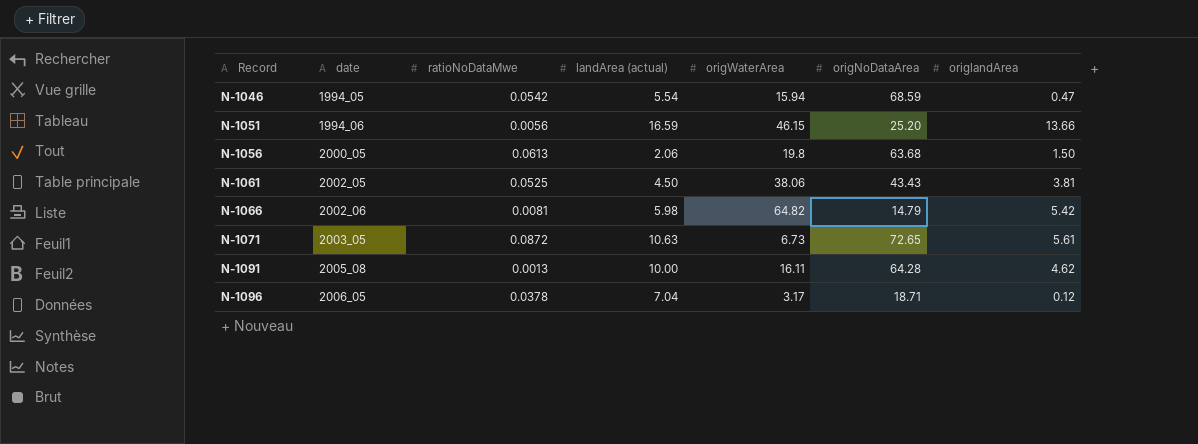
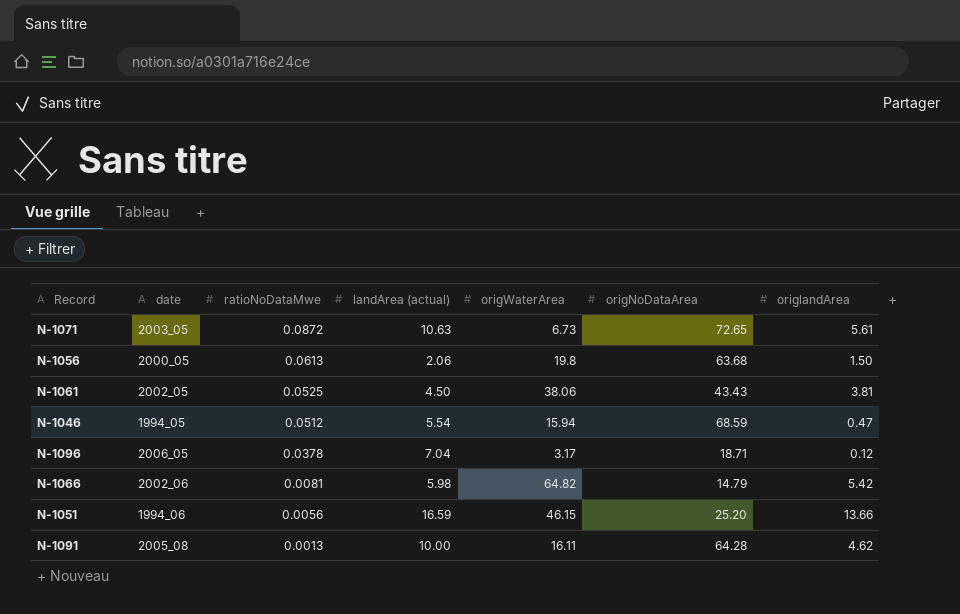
row order: Record ascending -> ratioNoDataMwe descending
N-1046 | ratioNoDataMwe: 0.0542 -> 0.0512

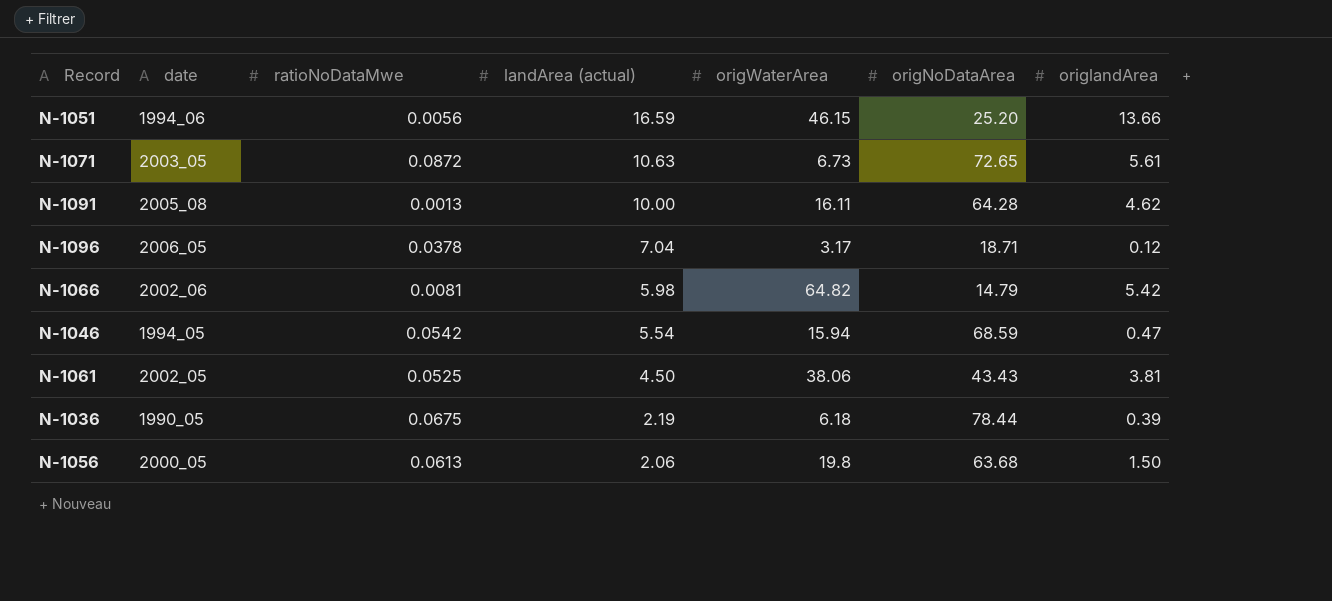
row order: ratioNoDataMwe descending -> landArea (actual) descending
N-1046 | ratioNoDataMwe: 0.0512 -> 0.0542
row N-1036: none -> 1990_05 | 0.0675 | 2.19 | 6.18 | 78.44 | 0.39

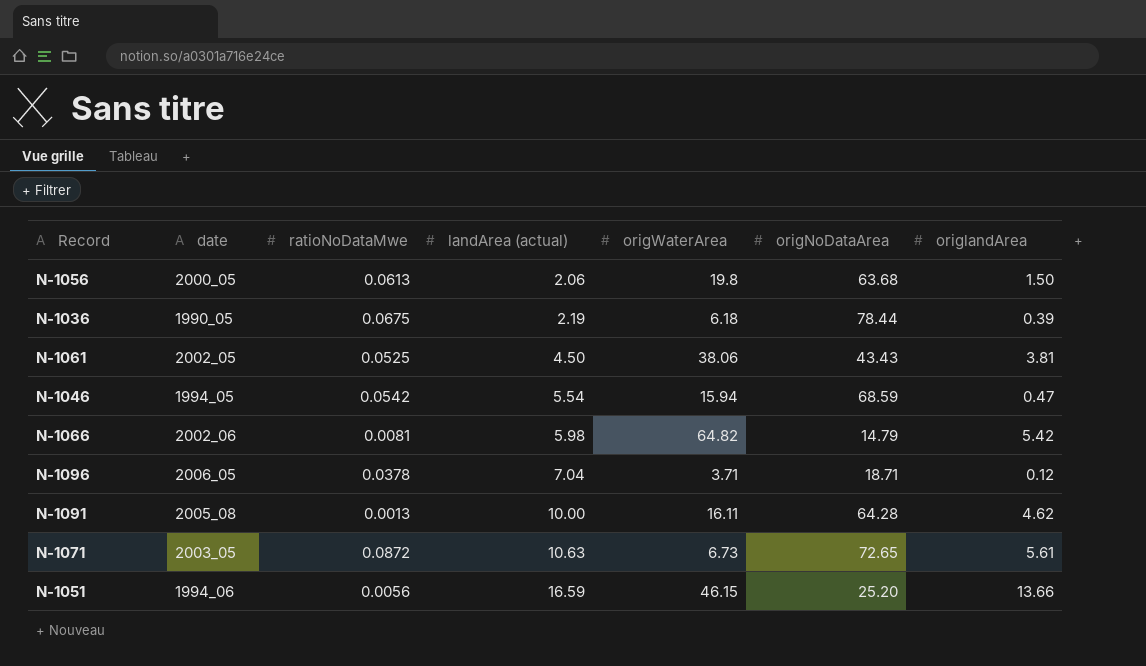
row order: landArea (actual) descending -> landArea (actual) ascending
N-1096 | origWaterArea: 3.17 -> 3.71

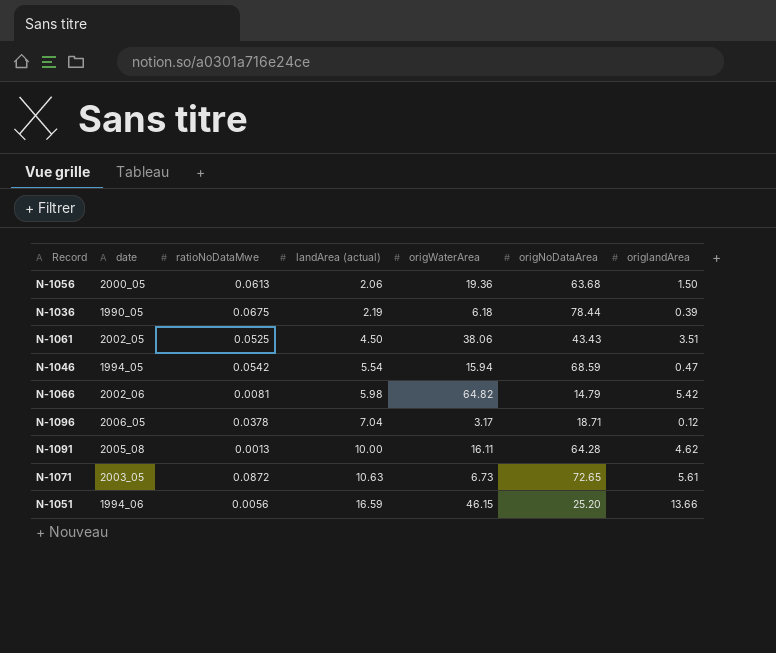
N-1056 | origWaterArea: 19.8 -> 19.36
N-1061 | origlandArea: 3.81 -> 3.51
N-1096 | origWaterArea: 3.71 -> 3.17

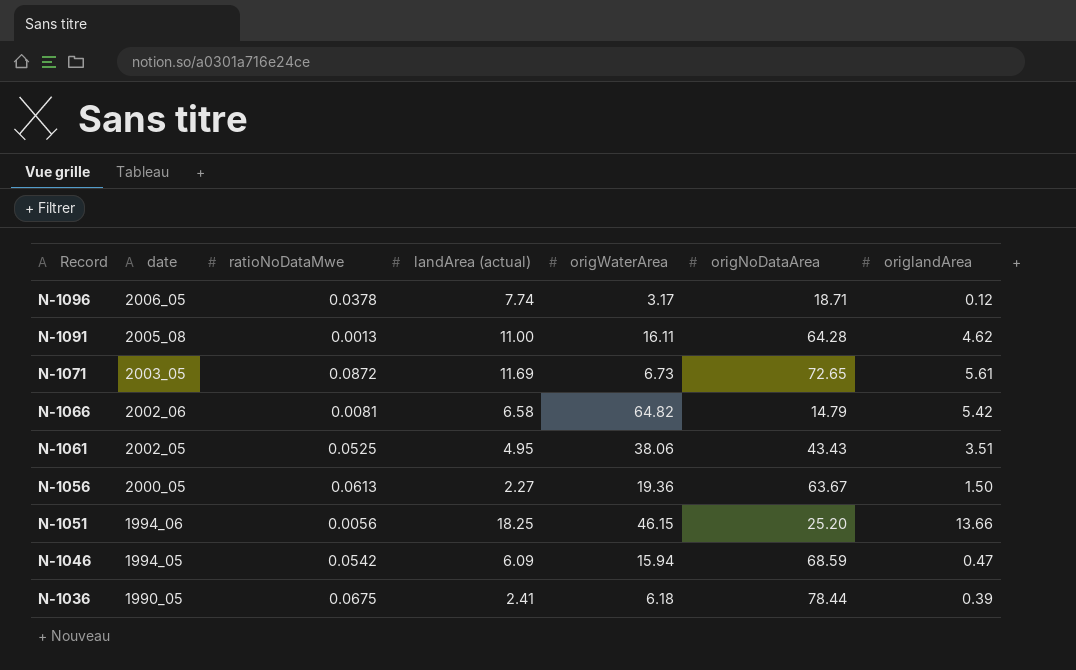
row order: landArea (actual) ascending -> Record descending
N-1096 | landArea (actual): 7.04 -> 7.74
N-1091 | landArea (actual): 10.00 -> 11.00
N-1071 | landArea (actual): 10.63 -> 11.69
N-1066 | landArea (actual): 5.98 -> 6.58
N-1061 | landArea (actual): 4.50 -> 4.95
N-1056 | landArea (actual): 2.06 -> 2.27
N-1056 | origNoDataArea: 63.68 -> 63.67
N-1051 | landArea (actual): 16.59 -> 18.25
N-1046 | landArea (actual): 5.54 -> 6.09
N-1036 | landArea (actual): 2.19 -> 2.41

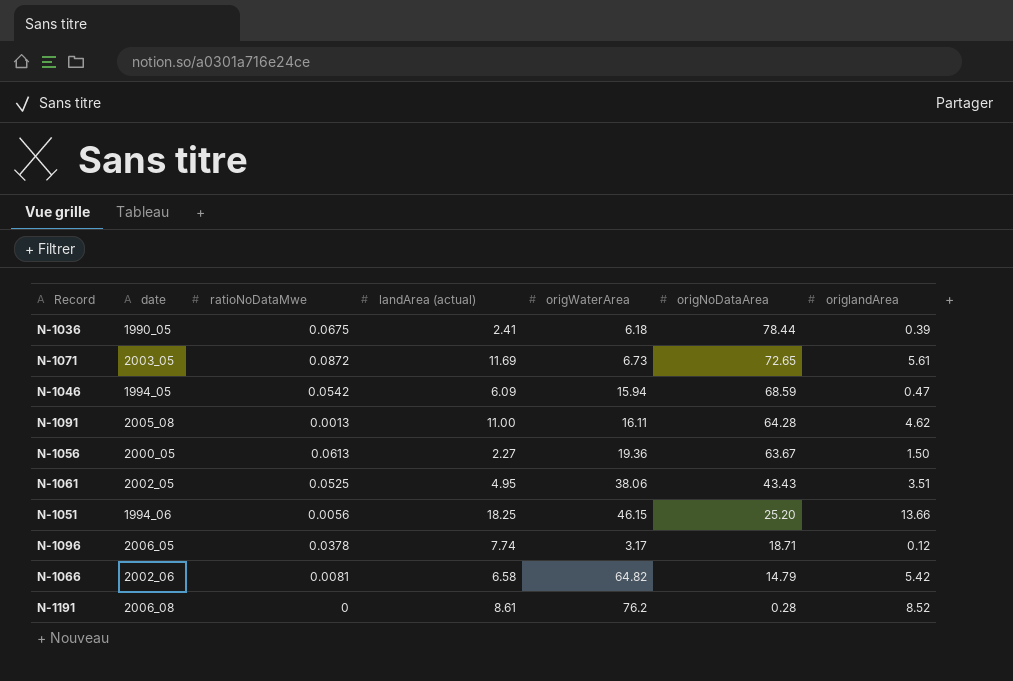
row order: Record descending -> origNoDataArea descending
row N-1191: none -> 2006_08 | 0 | 8.61 | 76.2 | 0.28 | 8.52

